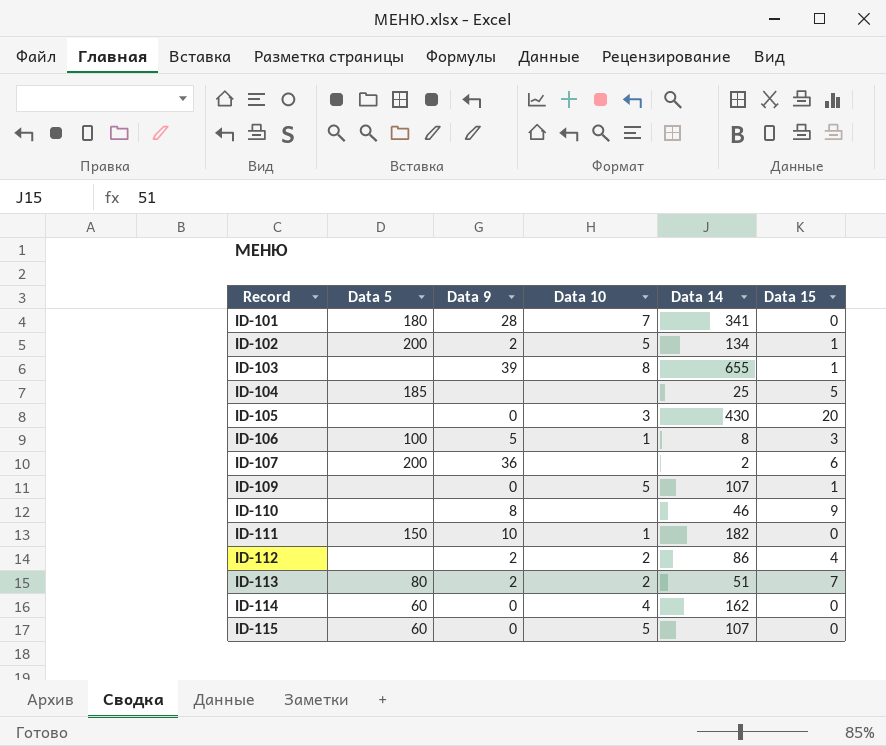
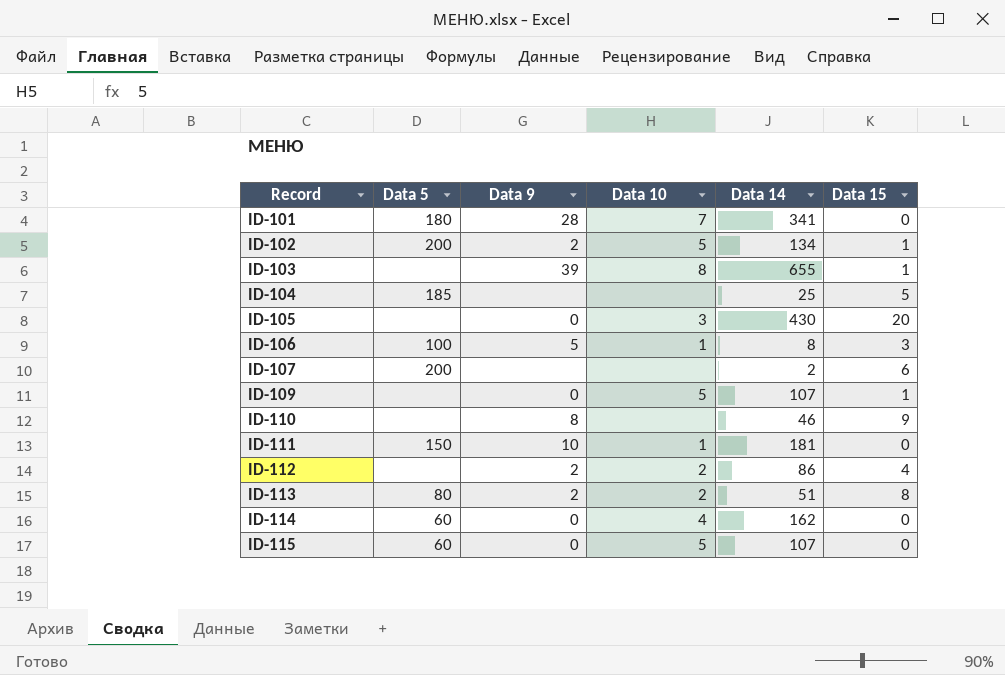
ID-107 | Data 9: 36 -> none
ID-111 | Data 14: 182 -> 181
ID-113 | Data 15: 7 -> 8

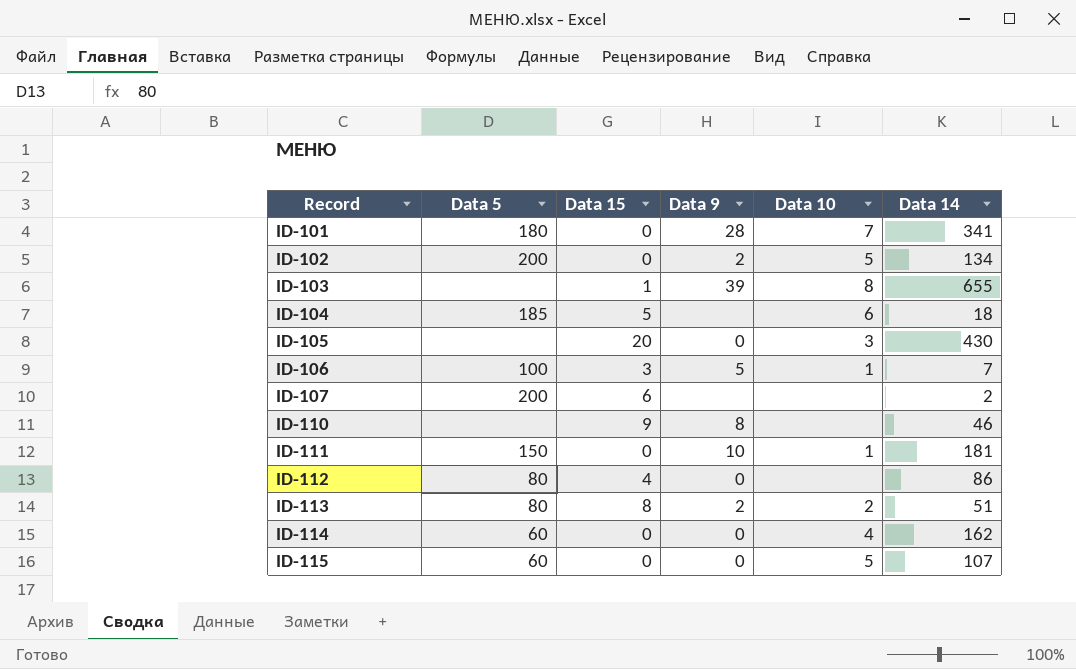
column Data 15 | position: 6 -> 3
row ID-109: none | 0 | 5 | 107 | 1 -> none
ID-102 | Data 15: 1 -> 0
ID-104 | Data 10: none -> 6
ID-104 | Data 14: 25 -> 18
ID-106 | Data 14: 8 -> 7
ID-112 | Data 5: none -> 80
ID-112 | Data 9: 2 -> 0
ID-112 | Data 10: 2 -> none

